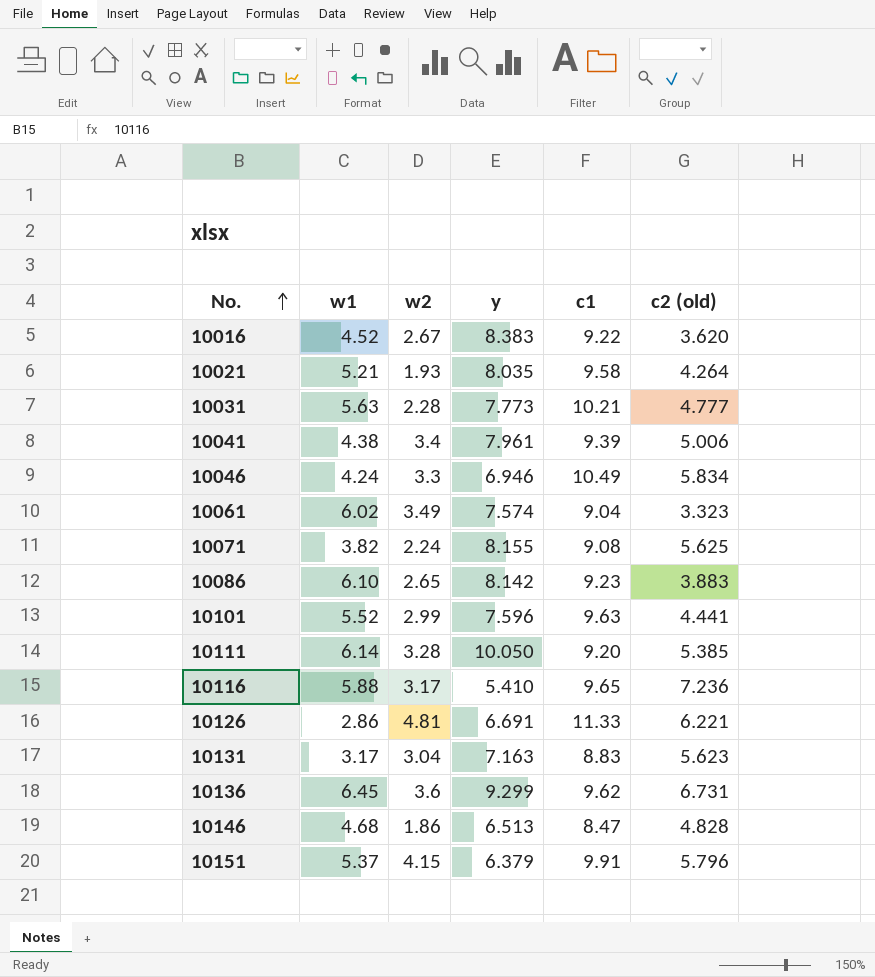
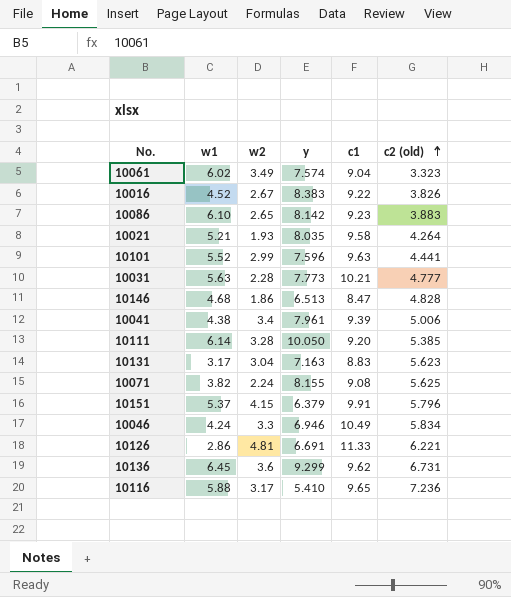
row order: No. ascending -> c2 (old) ascending
10016 | c2 (old): 3.620 -> 3.826

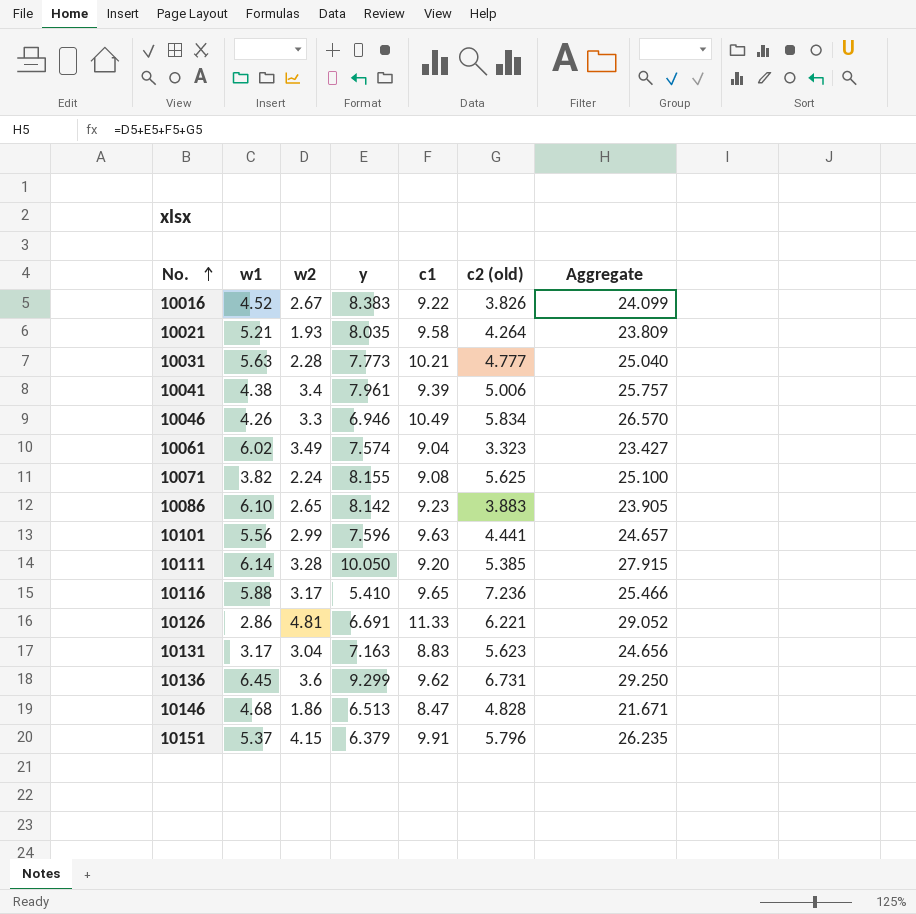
row order: c2 (old) ascending -> No. ascending
column Aggregate | formula: none -> [w2] + [y] + [c1] + [c2 (old)]
10046 | w1: 4.24 -> 4.26
10101 | w1: 5.52 -> 5.56

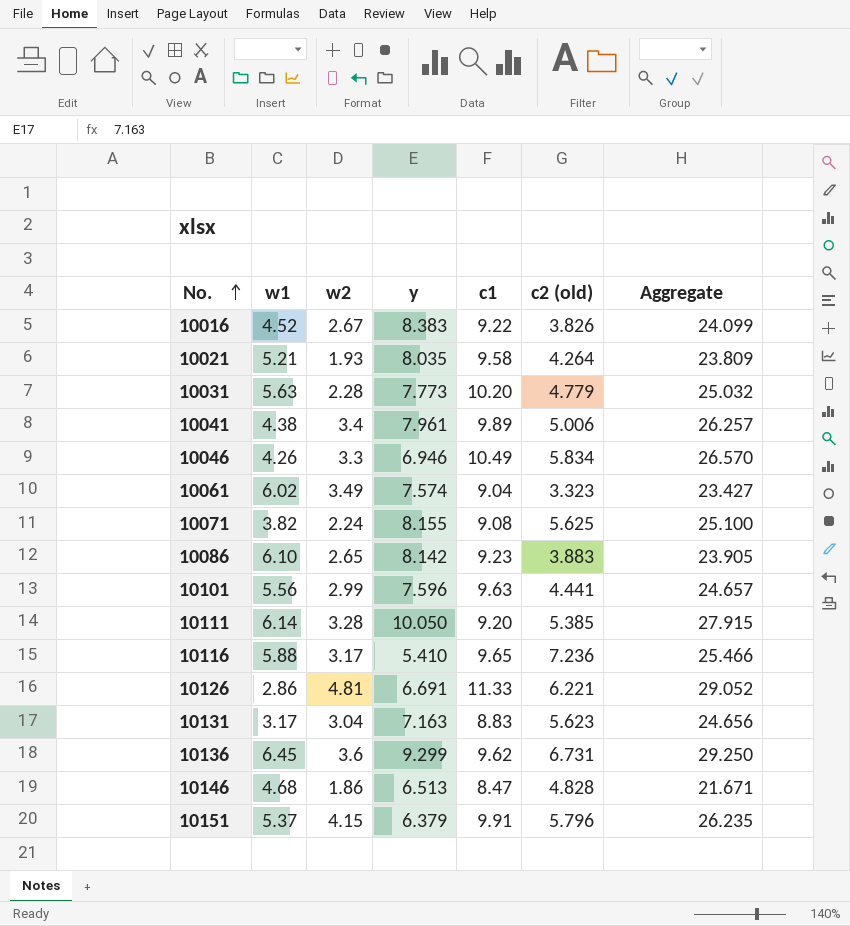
10031 | c1: 10.21 -> 10.20
10031 | c2 (old): 4.777 -> 4.779
10031 | Aggregate: 25.040 -> 25.032
10041 | c1: 9.39 -> 9.89
10041 | Aggregate: 25.757 -> 26.257

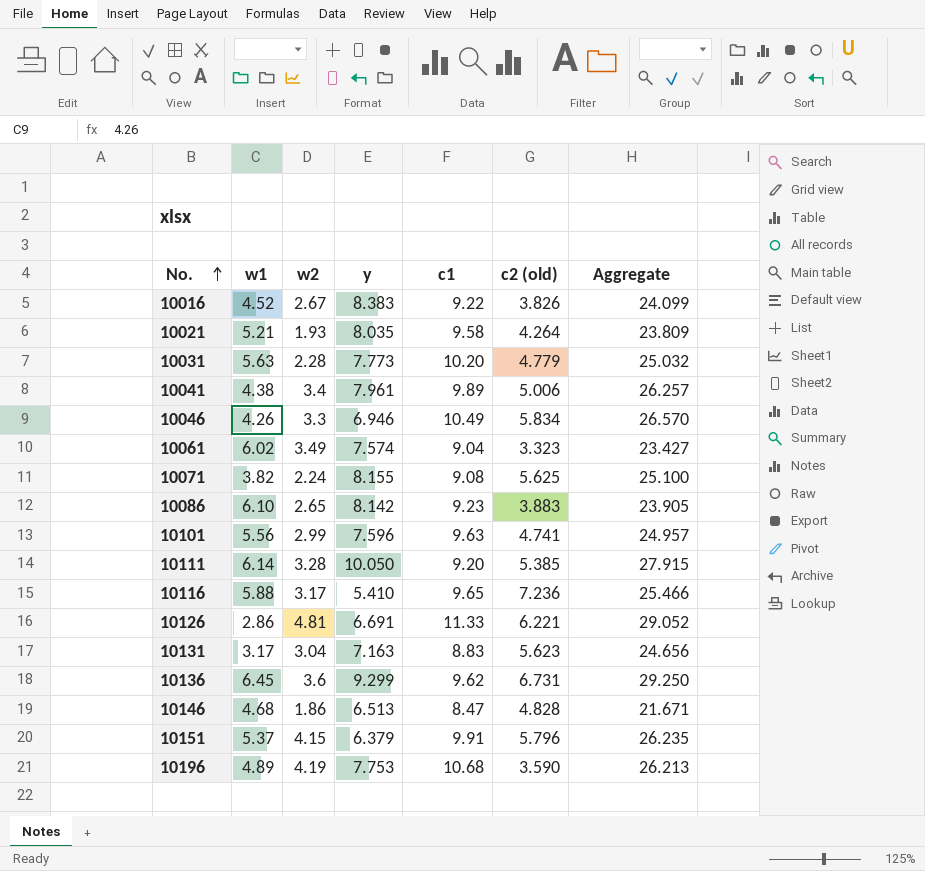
10101 | c2 (old): 4.441 -> 4.741
10101 | Aggregate: 24.657 -> 24.957
row 10196: none -> 4.89 | 4.19 | 7.753 | 10.68 | 3.590 | 26.213

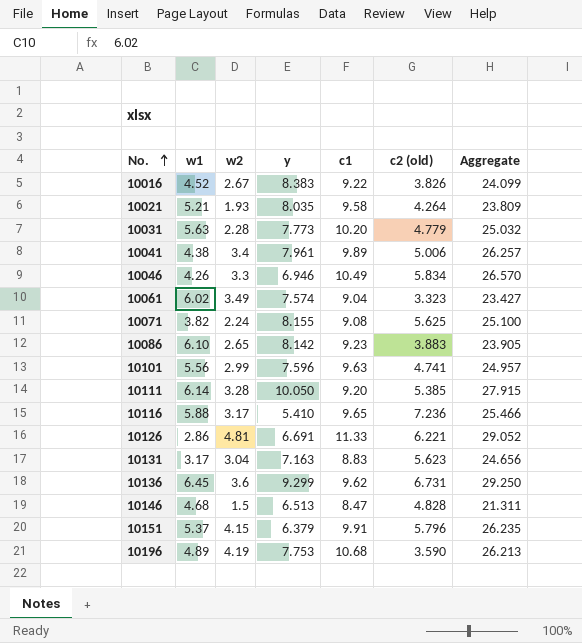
10146 | w2: 1.86 -> 1.5
10146 | Aggregate: 21.671 -> 21.311

